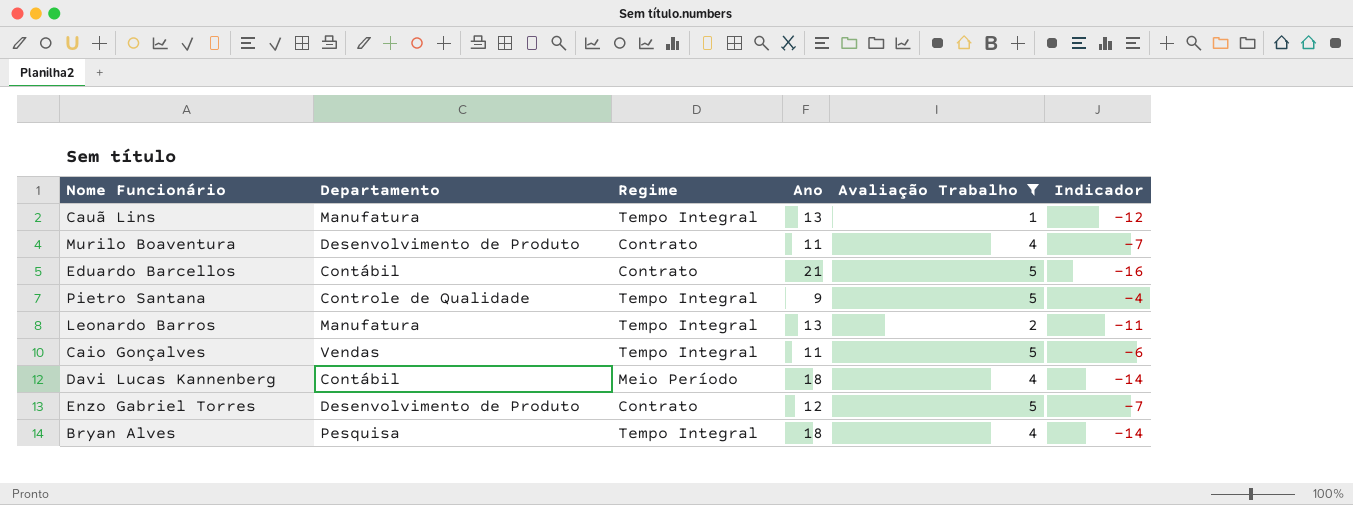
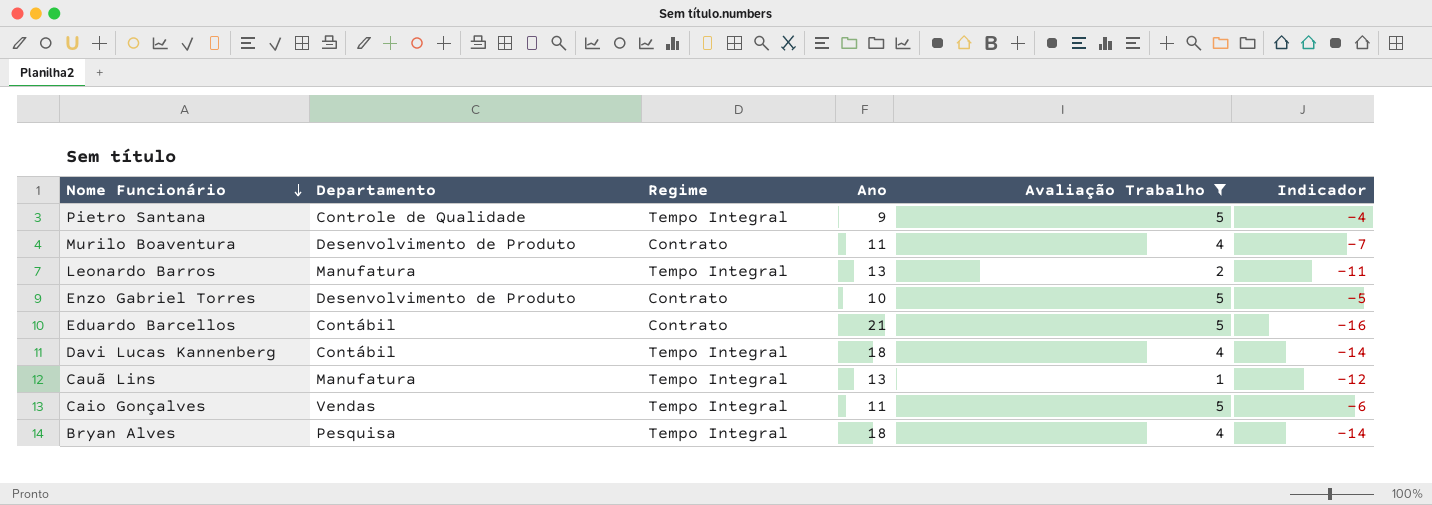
row order: none -> Nome Funcionário descending
Enzo Gabriel Torres | Ano: 12 -> 10
Enzo Gabriel Torres | Indicador: -7 -> -5
Davi Lucas Kannenberg | Regime: Meio Período -> Tempo Integral

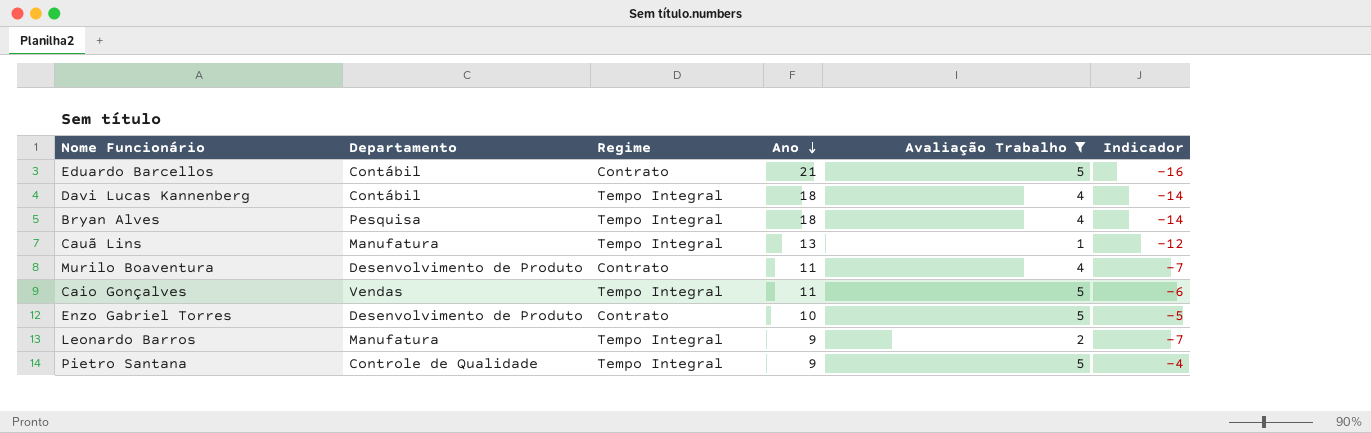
row order: Nome Funcionário descending -> Ano descending
Leonardo Barros | Ano: 13 -> 9
Leonardo Barros | Indicador: -11 -> -7

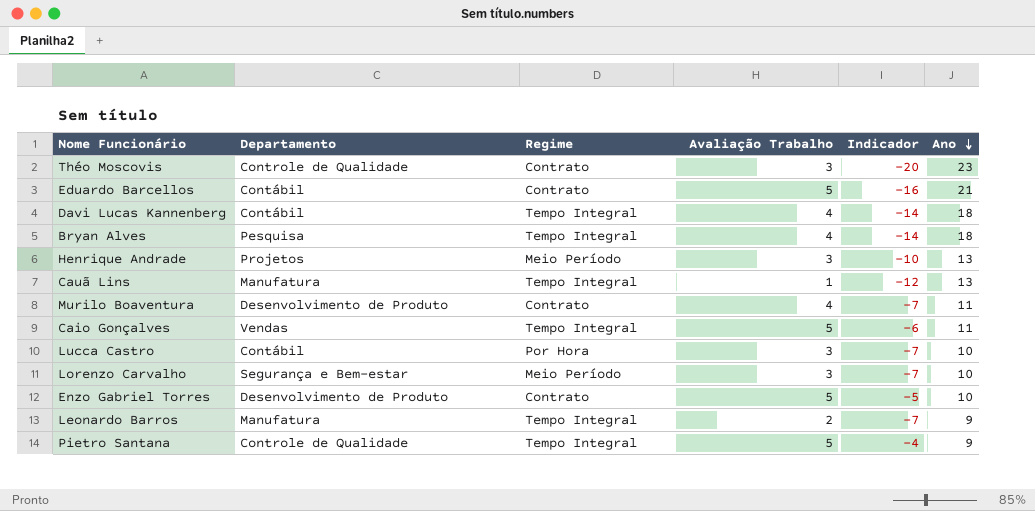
filter: Avaliação Trabalho != 3 -> none
column Ano | position: 4 -> 6

